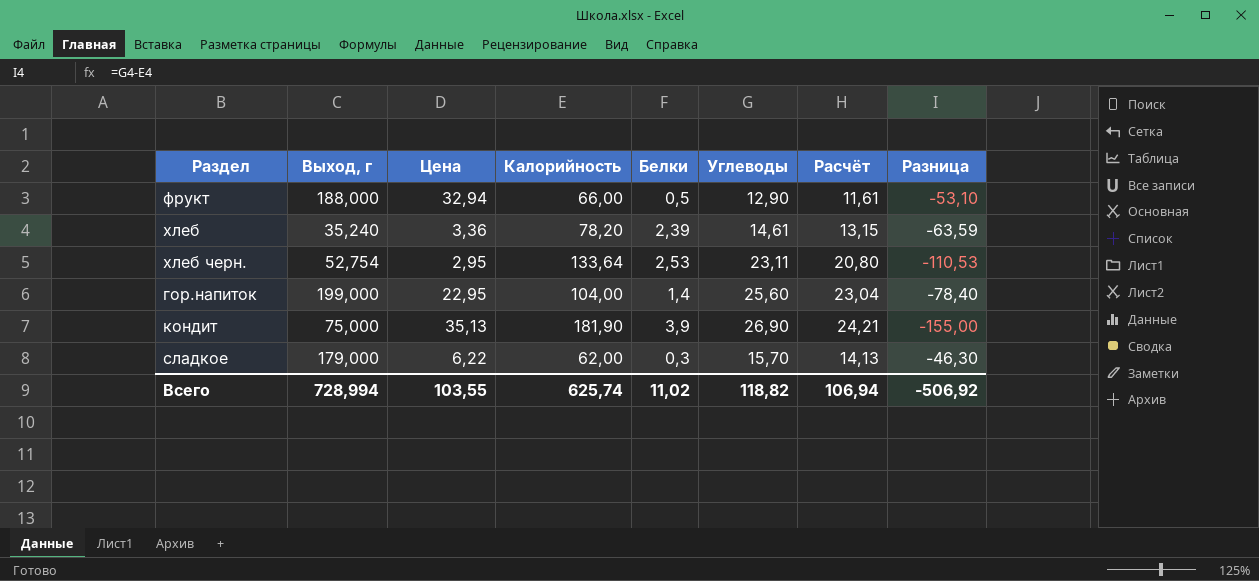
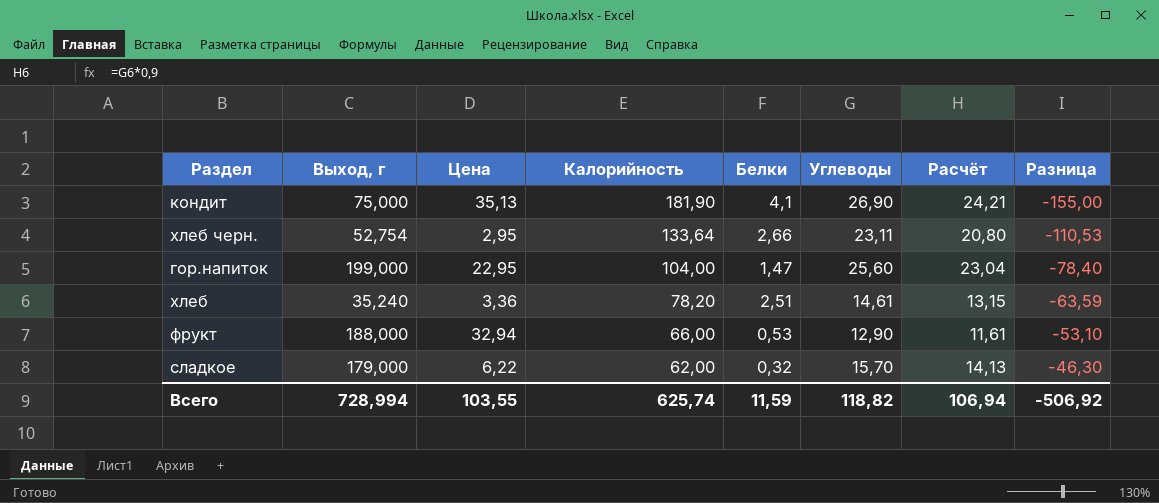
row order: none -> Калорийность descending
кондит | Белки: 3,9 -> 4,1
хлеб черн. | Белки: 2,53 -> 2,66
гор.напиток | Белки: 1,4 -> 1,47
хлеб | Белки: 2,39 -> 2,51
фрукт | Белки: 0,5 -> 0,53
сладкое | Белки: 0,3 -> 0,32
Всего | Белки: 11,02 -> 11,59

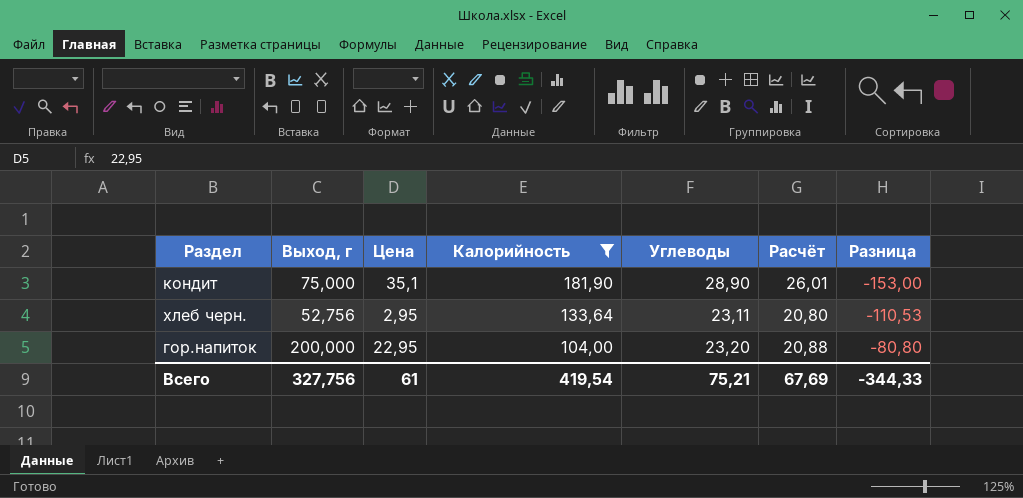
filter: none -> Калорийность >= 104,00
column Белки | position: 5 -> none
кондит | Цена: 35,13 -> 35,1
кондит | Углеводы: 26,90 -> 28,90
кондит | Расчёт: 24,21 -> 26,01
кондит | Разница: -155,00 -> -153,00
хлеб черн. | Выход, г: 52,754 -> 52,756
гор.напиток | Выход, г: 199,000 -> 200,000
гор.напиток | Углеводы: 25,60 -> 23,20
гор.напиток | Расчёт: 23,04 -> 20,88
гор.напиток | Разница: -78,40 -> -80,80
Всего | Выход, г: 728,994 -> 327,756
Всего | Цена: 103,55 -> 61
Всего | Калорийность: 625,74 -> 419,54
Всего | Углеводы: 118,82 -> 75,21
Всего | Расчёт: 106,94 -> 67,69
Всего | Разница: -506,92 -> -344,33

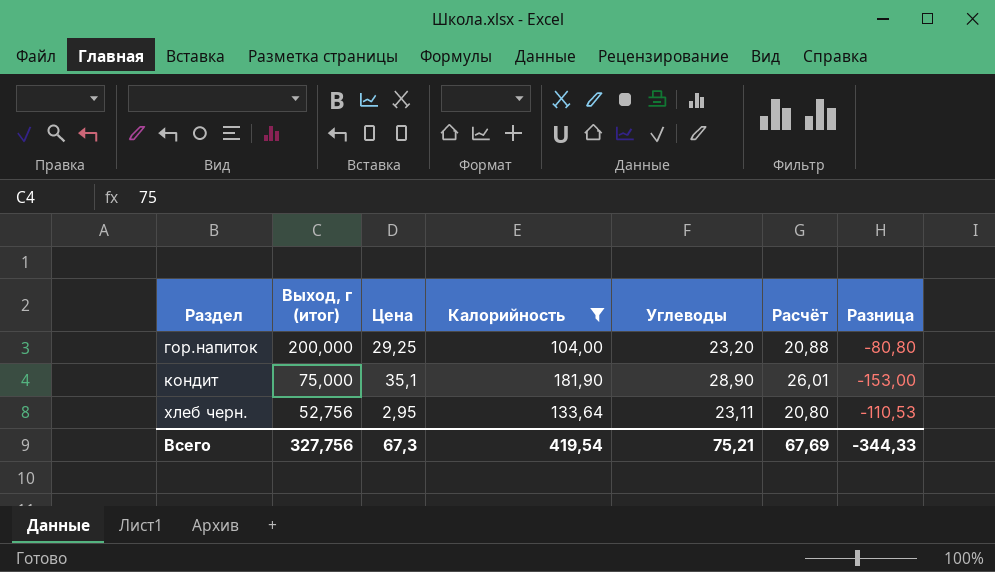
row order: Калорийность descending -> Раздел ascending
column name: Выход, г -> Выход, г (итог)
гор.напиток | Цена: 22,95 -> 29,25
Всего | Цена: 61 -> 67,3

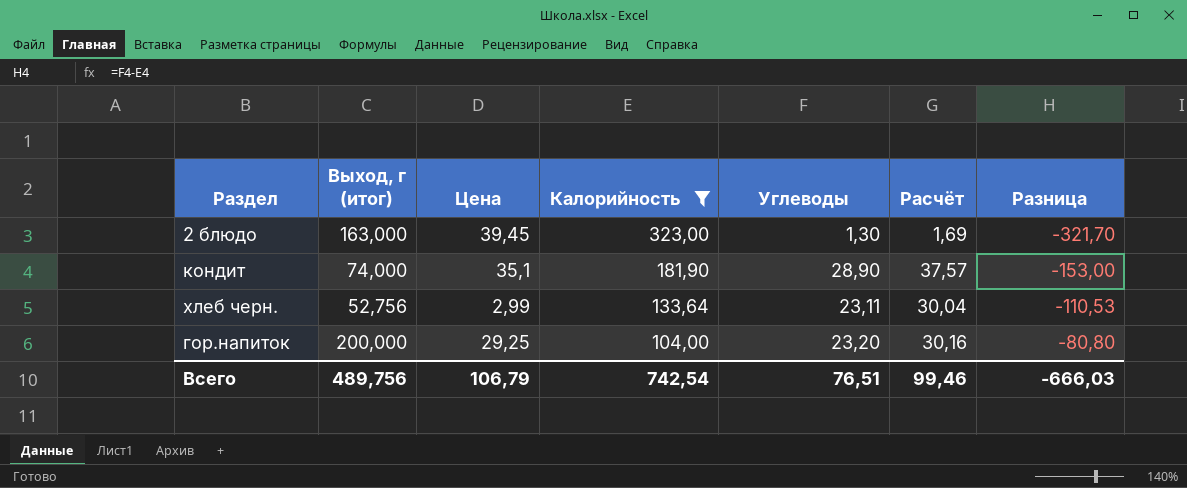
row order: Раздел ascending -> Калорийность descending
column Расчёт | formula: [Углеводы] * 0,9 -> [Углеводы] * 1,3
row 2 блюдо: none -> 163,000 | 39,45 | 323,00 | 1,30 | 1,69 | -321,70
кондит | Выход, г (итог): 75,000 -> 74,000
хлеб черн. | Цена: 2,95 -> 2,99
Всего | Выход, г (итог): 327,756 -> 489,756
Всего | Цена: 67,3 -> 106,79
Всего | Калорийность: 419,54 -> 742,54
Всего | Углеводы: 75,21 -> 76,51
Всего | Расчёт: 67,69 -> 99,46
Всего | Разница: -344,33 -> -666,03

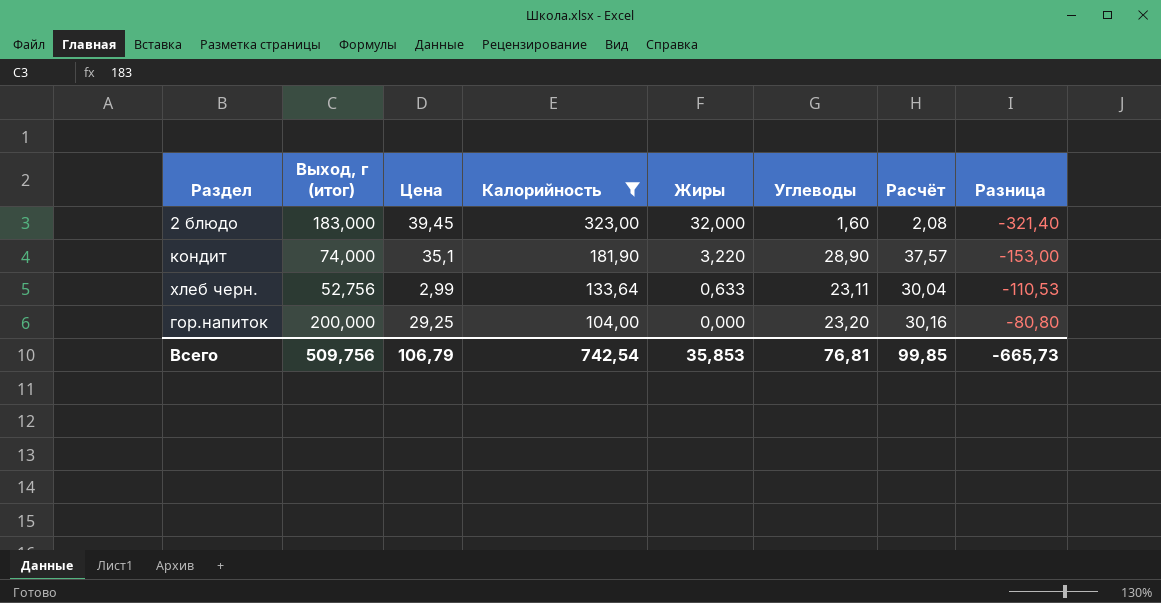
column Жиры | position: none -> 5
2 блюдо | Выход, г (итог): 163,000 -> 183,000
2 блюдо | Углеводы: 1,30 -> 1,60
2 блюдо | Расчёт: 1,69 -> 2,08
2 блюдо | Разница: -321,70 -> -321,40
Всего | Выход, г (итог): 489,756 -> 509,756
Всего | Углеводы: 76,51 -> 76,81
Всего | Расчёт: 99,46 -> 99,85
Всего | Разница: -666,03 -> -665,73

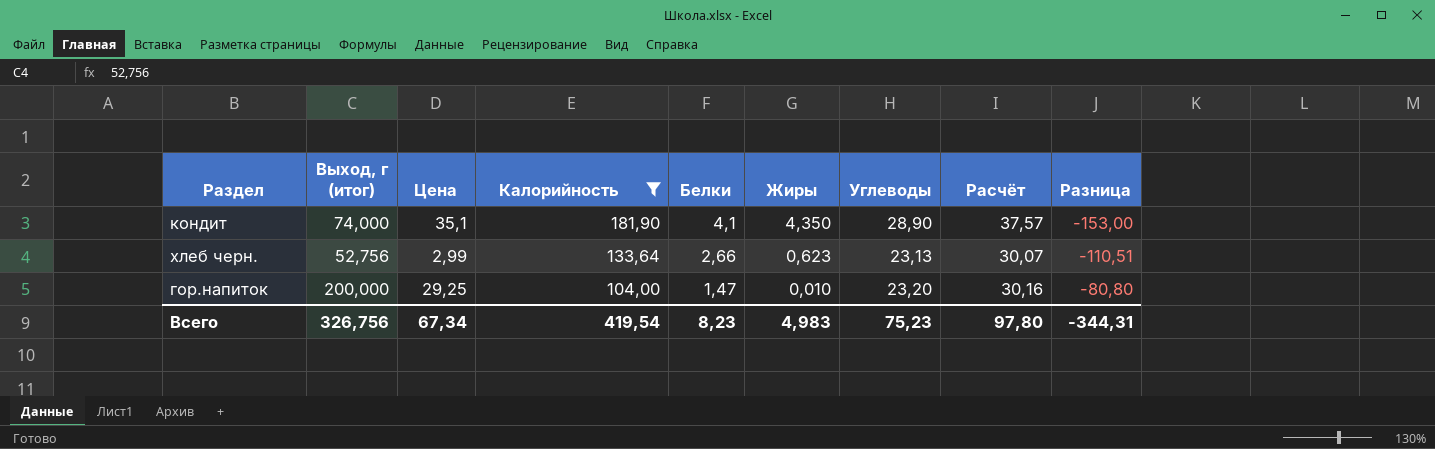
column Белки | position: none -> 5
row 2 блюдо: 183,000 | 39,45 | 323,00 | 32,000 | 1,60 | 2,08 | -321,40 -> none
кондит | Жиры: 3,220 -> 4,350
хлеб черн. | Жиры: 0,633 -> 0,623
хлеб черн. | Углеводы: 23,11 -> 23,13
хлеб черн. | Расчёт: 30,04 -> 30,07
хлеб черн. | Разница: -110,53 -> -110,51
гор.напиток | Жиры: 0,000 -> 0,010
Всего | Выход, г (итог): 509,756 -> 326,756
Всего | Цена: 106,79 -> 67,34
Всего | Калорийность: 742,54 -> 419,54
Всего | Жиры: 35,853 -> 4,983
Всего | Углеводы: 76,81 -> 75,23
Всего | Расчёт: 99,85 -> 97,80
Всего | Разница: -665,73 -> -344,31

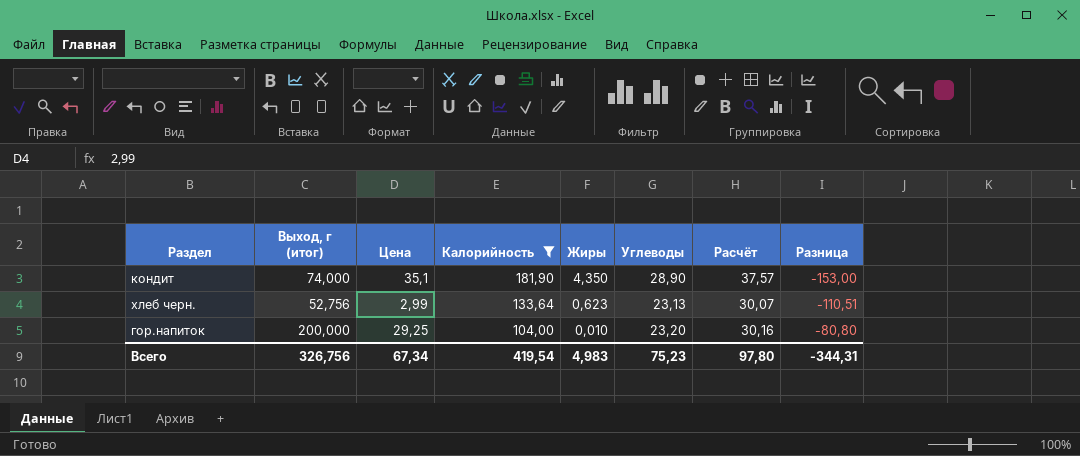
column Белки | position: 5 -> none

